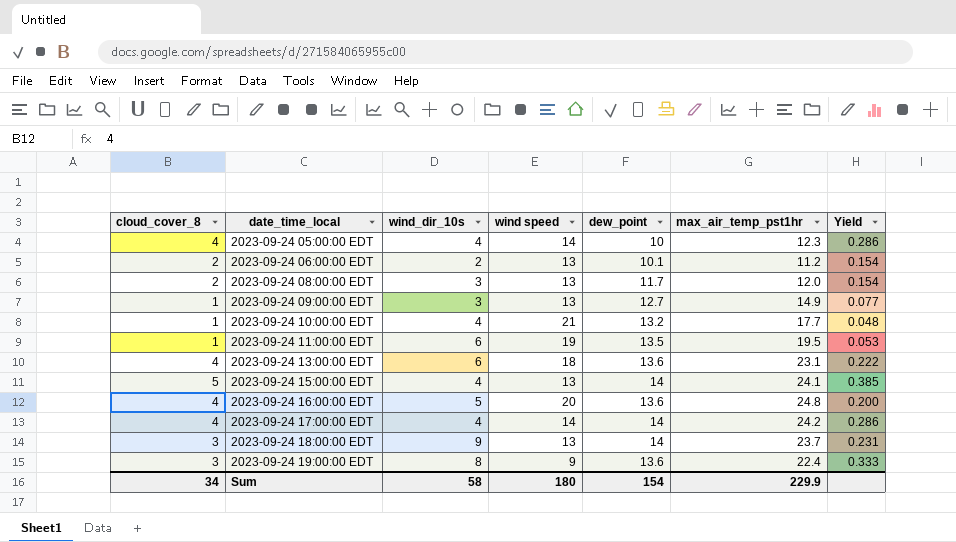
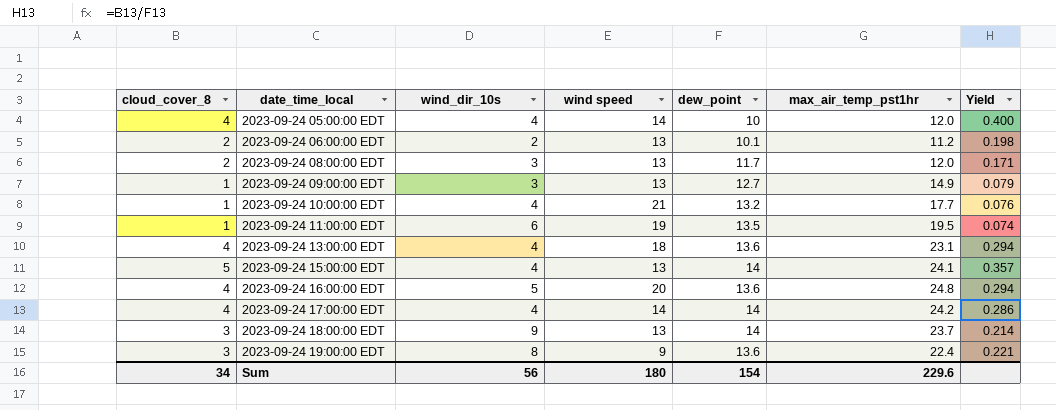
column Yield | formula: [cloud_cover_8] / [wind speed] -> [cloud_cover_8] / [dew_point]
2023-09-24 05:00:00 EDT | max_air_temp_pst1hr: 12.3 -> 12.0
2023-09-24 13:00:00 EDT | wind_dir_10s: 6 -> 4
Sum | wind_dir_10s: 58 -> 56
Sum | max_air_temp_pst1hr: 229.9 -> 229.6

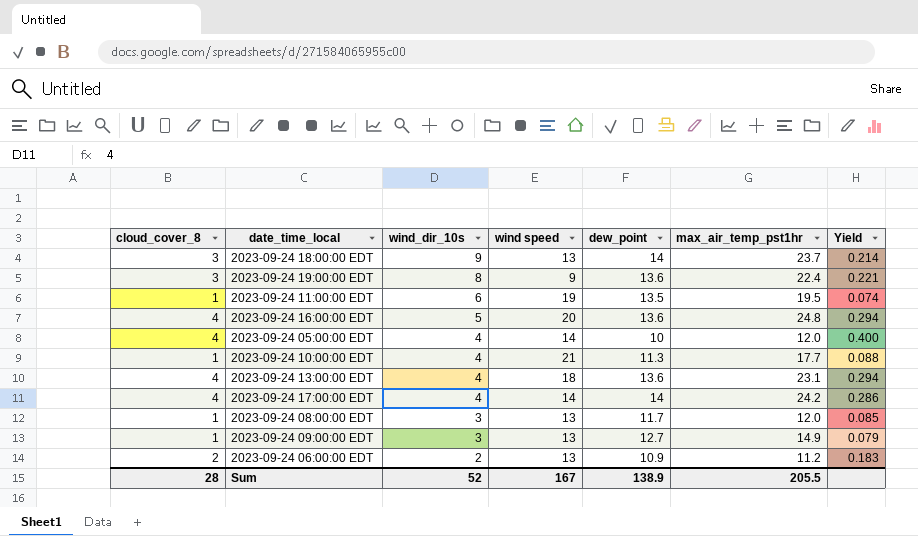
row order: date_time_local ascending -> wind_dir_10s descending
row 2023-09-24 15:00:00 EDT: 5 | 4 | 13 | 14 | 24.1 | 0.357 -> none
2023-09-24 10:00:00 EDT | dew_point: 13.2 -> 11.3
2023-09-24 10:00:00 EDT | Yield: 0.076 -> 0.088
2023-09-24 08:00:00 EDT | cloud_cover_8: 2 -> 1
2023-09-24 08:00:00 EDT | Yield: 0.171 -> 0.085
2023-09-24 06:00:00 EDT | dew_point: 10.1 -> 10.9
2023-09-24 06:00:00 EDT | Yield: 0.198 -> 0.183
Sum | cloud_cover_8: 34 -> 28
Sum | wind_dir_10s: 56 -> 52
Sum | wind speed: 180 -> 167
Sum | dew_point: 154 -> 138.9
Sum | max_air_temp_pst1hr: 229.6 -> 205.5

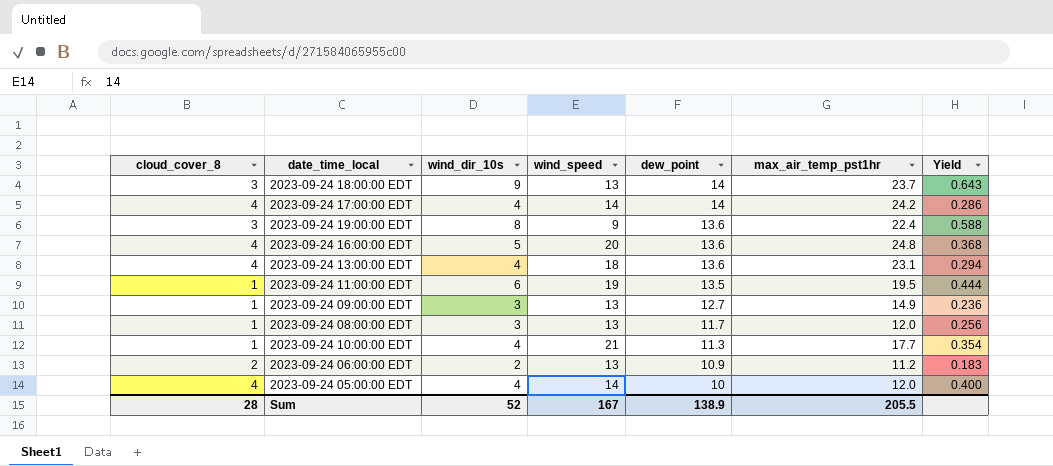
row order: wind_dir_10s descending -> dew_point descending
column name: wind speed -> wind_speed
column Yield | formula: [cloud_cover_8] / [dew_point] -> [wind_dir_10s] / [dew_point]

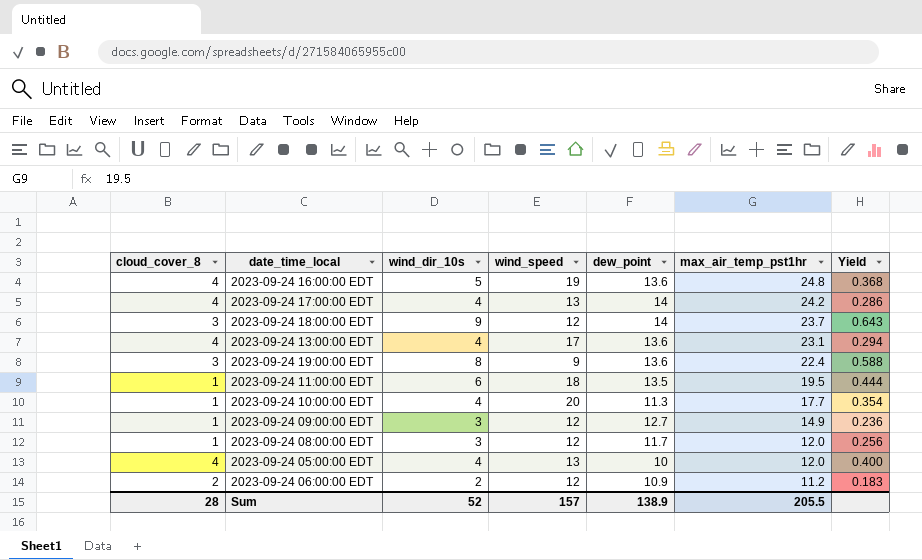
row order: dew_point descending -> max_air_temp_pst1hr descending
2023-09-24 16:00:00 EDT | wind_speed: 20 -> 19
2023-09-24 17:00:00 EDT | wind_speed: 14 -> 13
2023-09-24 18:00:00 EDT | wind_speed: 13 -> 12
2023-09-24 13:00:00 EDT | wind_speed: 18 -> 17
2023-09-24 11:00:00 EDT | wind_speed: 19 -> 18
2023-09-24 10:00:00 EDT | wind_speed: 21 -> 20
2023-09-24 09:00:00 EDT | wind_speed: 13 -> 12
2023-09-24 08:00:00 EDT | wind_speed: 13 -> 12
2023-09-24 05:00:00 EDT | wind_speed: 14 -> 13
2023-09-24 06:00:00 EDT | wind_speed: 13 -> 12
Sum | wind_speed: 167 -> 157

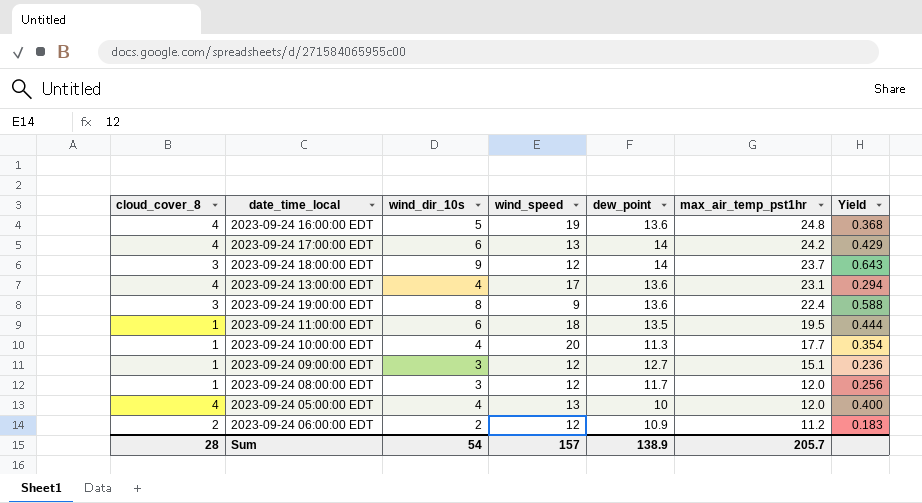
2023-09-24 17:00:00 EDT | wind_dir_10s: 4 -> 6
2023-09-24 17:00:00 EDT | Yield: 0.286 -> 0.429
2023-09-24 09:00:00 EDT | max_air_temp_pst1hr: 14.9 -> 15.1
Sum | wind_dir_10s: 52 -> 54
Sum | max_air_temp_pst1hr: 205.5 -> 205.7

